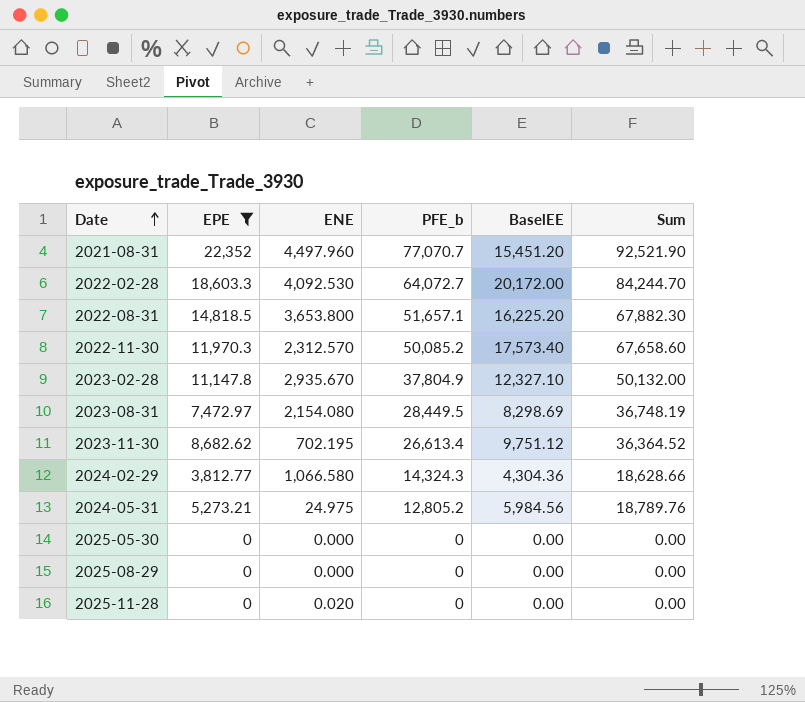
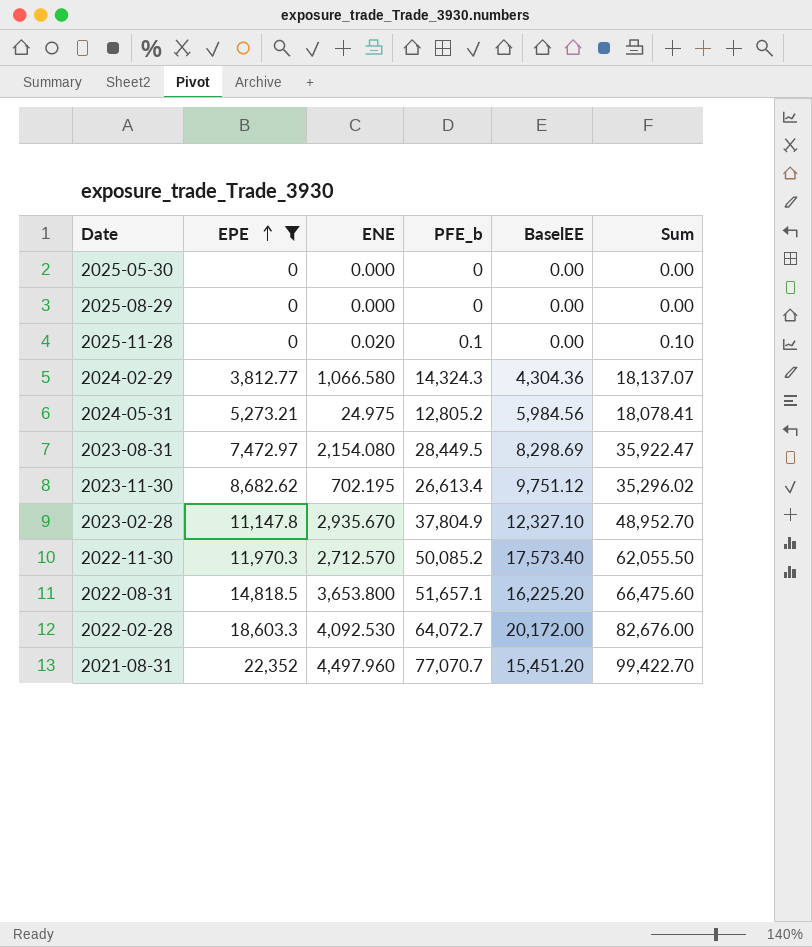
row order: Date ascending -> EPE ascending
column Sum | formula: [PFE_b] + [BaselEE] -> [EPE] + [PFE_b]
2025-11-28 | PFE_b: 0 -> 0.1
2022-11-30 | ENE: 2,312.570 -> 2,712.570

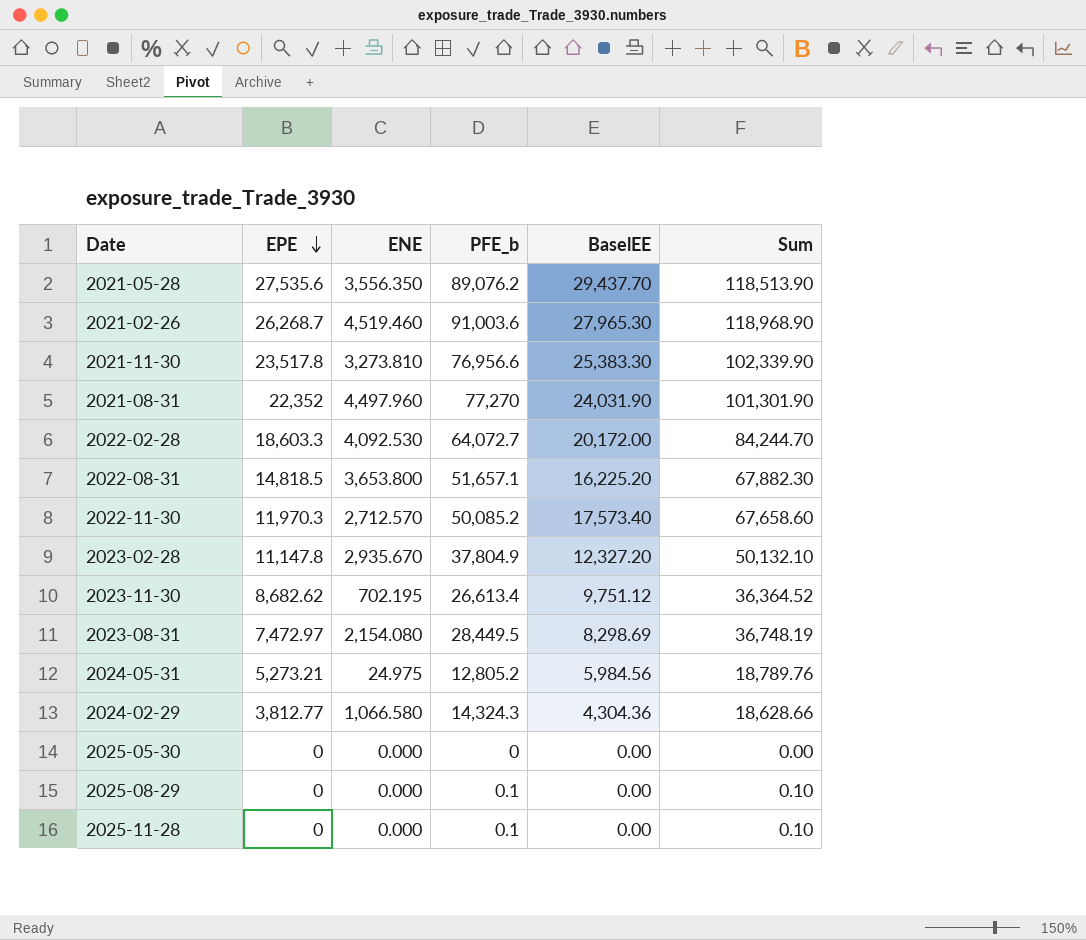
filter: EPE <= 22,352 -> none
row order: EPE ascending -> EPE descending
column Sum | formula: [EPE] + [PFE_b] -> [PFE_b] + [BaselEE]
2021-08-31 | PFE_b: 77,070.7 -> 77,270
2021-08-31 | BaselEE: 15,451.20 -> 24,031.90
2023-02-28 | BaselEE: 12,327.10 -> 12,327.20
2025-08-29 | PFE_b: 0 -> 0.1
2025-11-28 | ENE: 0.020 -> 0.000

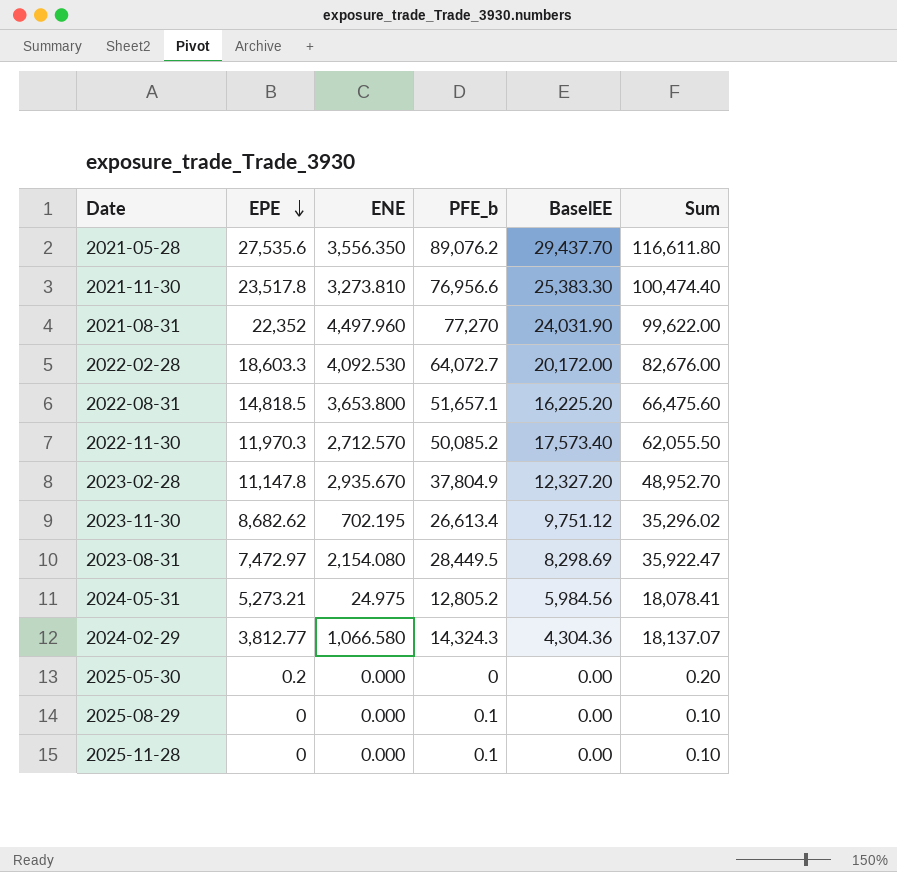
column Sum | formula: [PFE_b] + [BaselEE] -> [EPE] + [PFE_b]
row 2021-02-26: 26,268.7 | 4,519.460 | 91,003.6 | 27,965.30 | 118,968.90 -> none
2025-05-30 | EPE: 0 -> 0.2

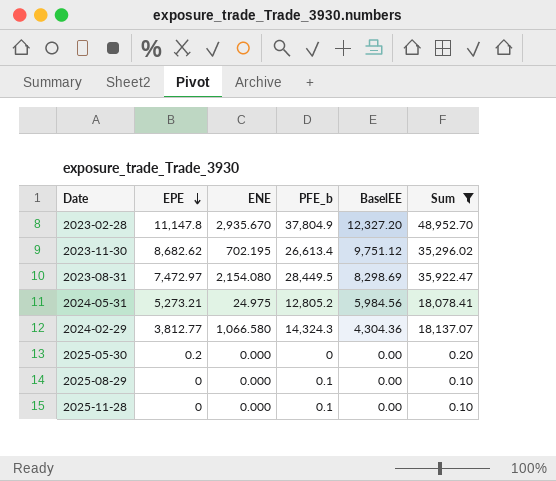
filter: none -> Sum <= 48,952.70

